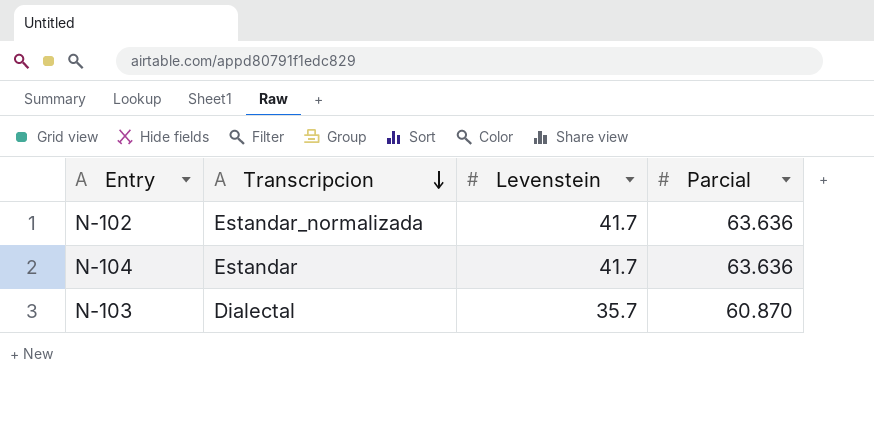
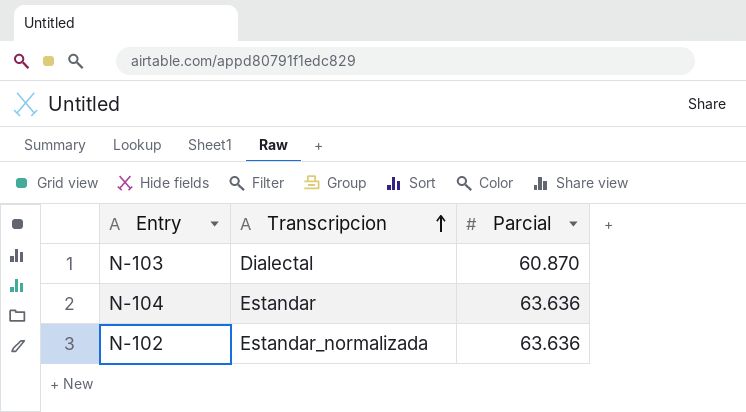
row order: Transcripcion descending -> Transcripcion ascending
column Levenstein | position: 3 -> none

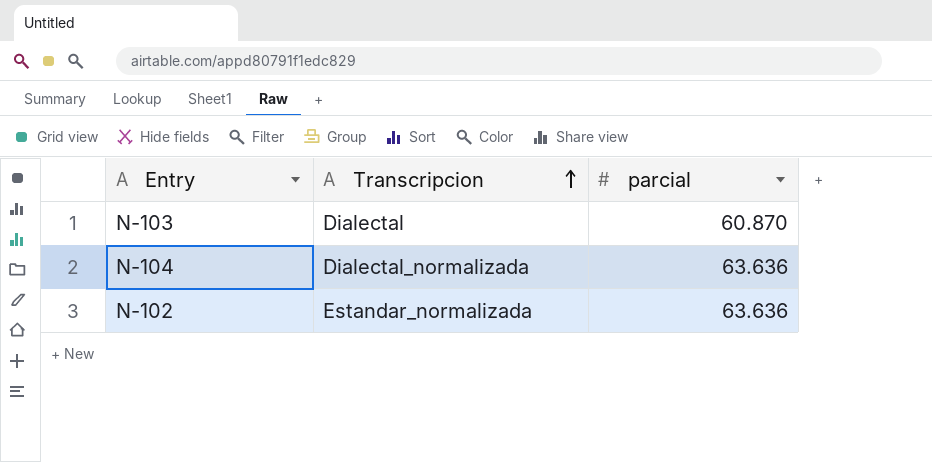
column name: Parcial -> parcial
N-104 | Transcripcion: Estandar -> Dialectal_normalizada

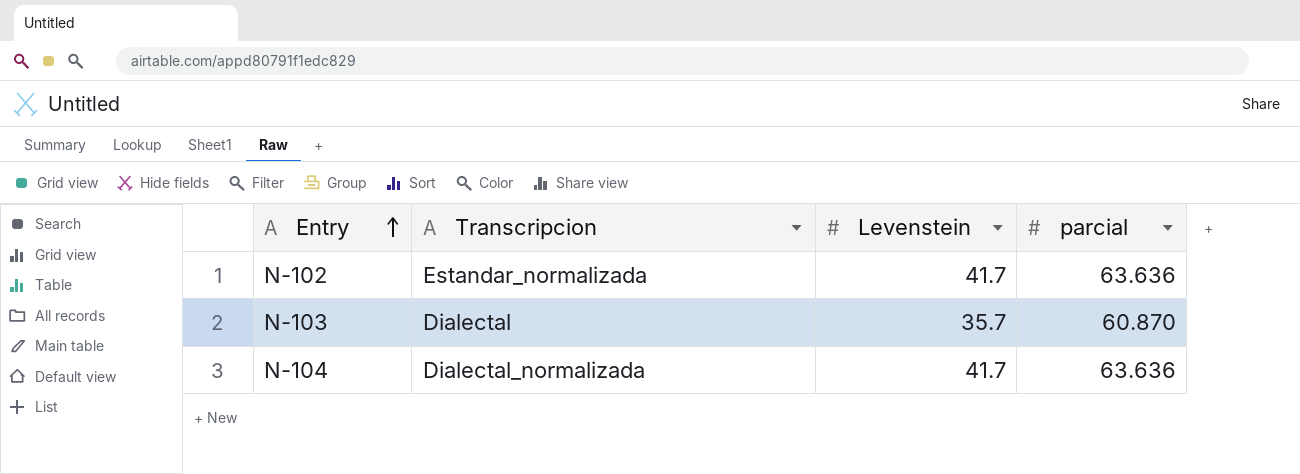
row order: Transcripcion ascending -> Entry ascending
column Levenstein | position: none -> 3

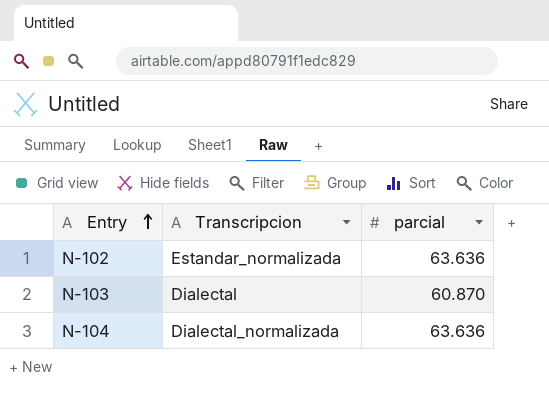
column Levenstein | position: 3 -> none

